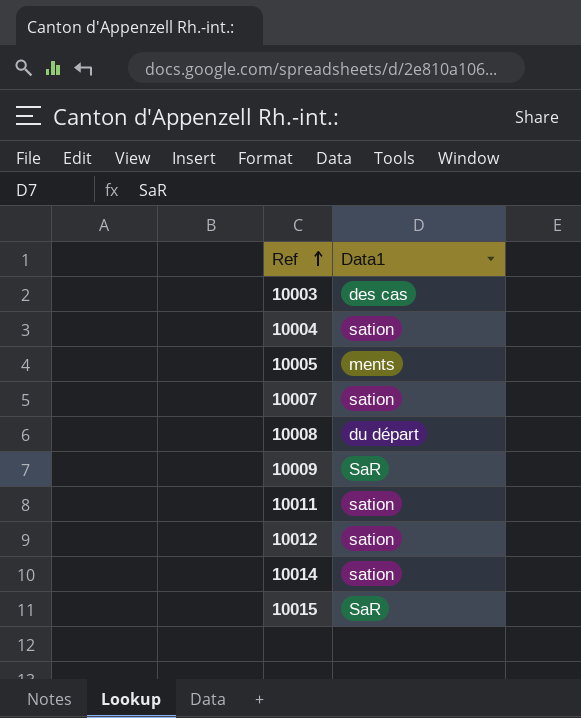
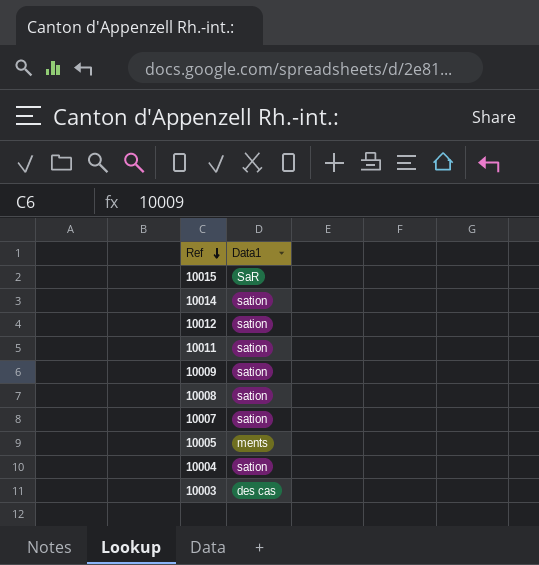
row order: Ref ascending -> Ref descending
10009 | Data1: SaR -> sation
10008 | Data1: du départ -> sation

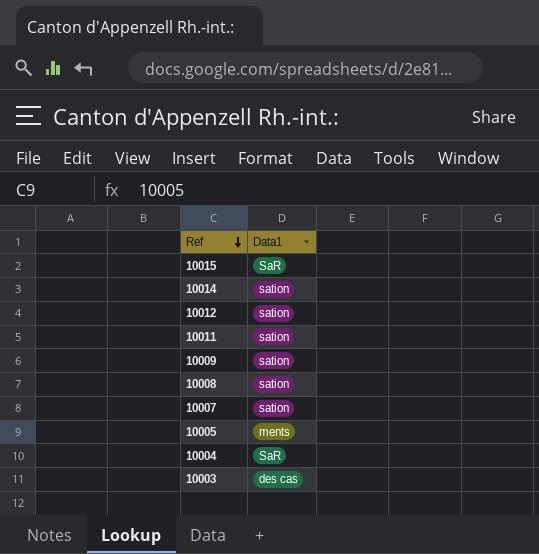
10004 | Data1: sation -> SaR

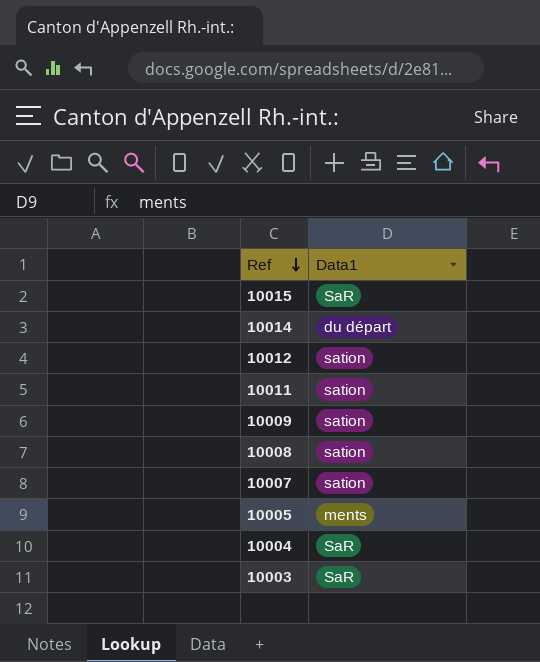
10014 | Data1: sation -> du départ
10003 | Data1: des cas -> SaR

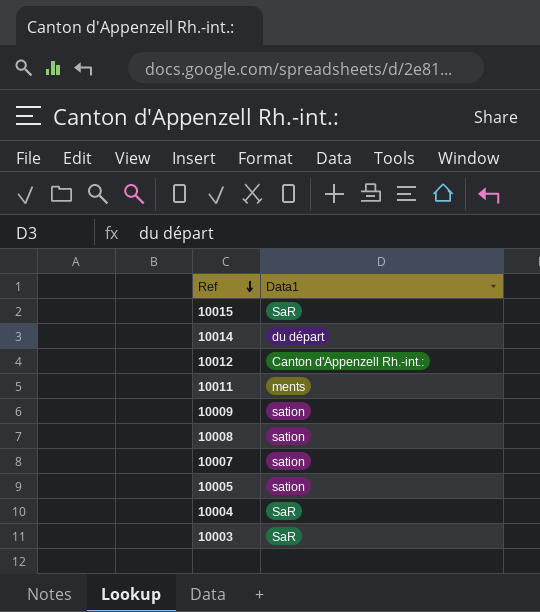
10012 | Data1: sation -> Canton d'Appenzell Rh.-int.:
10011 | Data1: sation -> ments
10005 | Data1: ments -> sation

